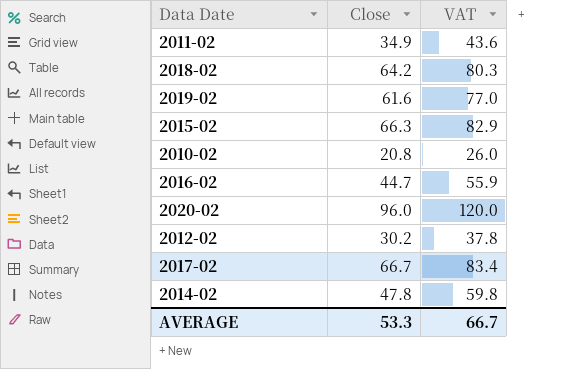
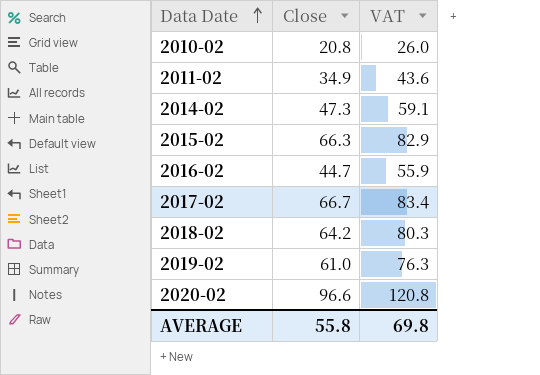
row order: none -> Data Date ascending
row 2012-02: 30.2 | 37.8 -> none
2014-02 | Close: 47.8 -> 47.3
2014-02 | VAT: 59.8 -> 59.1
2019-02 | Close: 61.6 -> 61.0
2019-02 | VAT: 77.0 -> 76.3
2020-02 | Close: 96.0 -> 96.6
2020-02 | VAT: 120.0 -> 120.8
AVERAGE | Close: 53.3 -> 55.8
AVERAGE | VAT: 66.7 -> 69.8

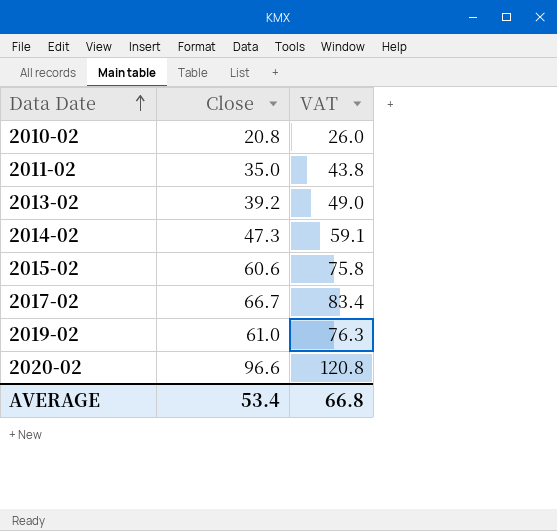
row 2016-02: 44.7 | 55.9 -> none
row 2018-02: 64.2 | 80.3 -> none
2011-02 | Close: 34.9 -> 35.0
2011-02 | VAT: 43.6 -> 43.8
row 2013-02: none -> 39.2 | 49.0
2015-02 | Close: 66.3 -> 60.6
2015-02 | VAT: 82.9 -> 75.8
AVERAGE | Close: 55.8 -> 53.4
AVERAGE | VAT: 69.8 -> 66.8

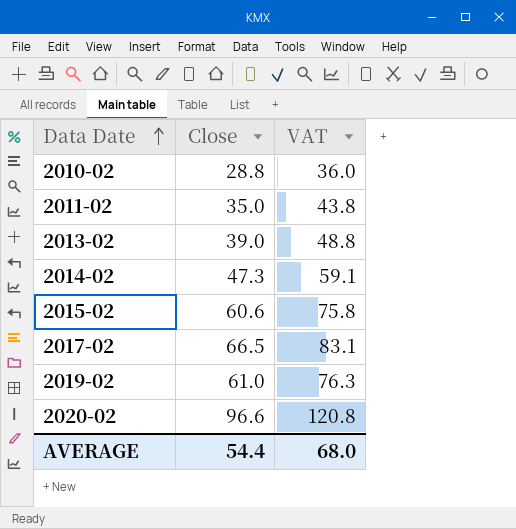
2010-02 | Close: 20.8 -> 28.8
2010-02 | VAT: 26.0 -> 36.0
2013-02 | Close: 39.2 -> 39.0
2013-02 | VAT: 49.0 -> 48.8
2017-02 | Close: 66.7 -> 66.5
2017-02 | VAT: 83.4 -> 83.1
AVERAGE | Close: 53.4 -> 54.4
AVERAGE | VAT: 66.8 -> 68.0

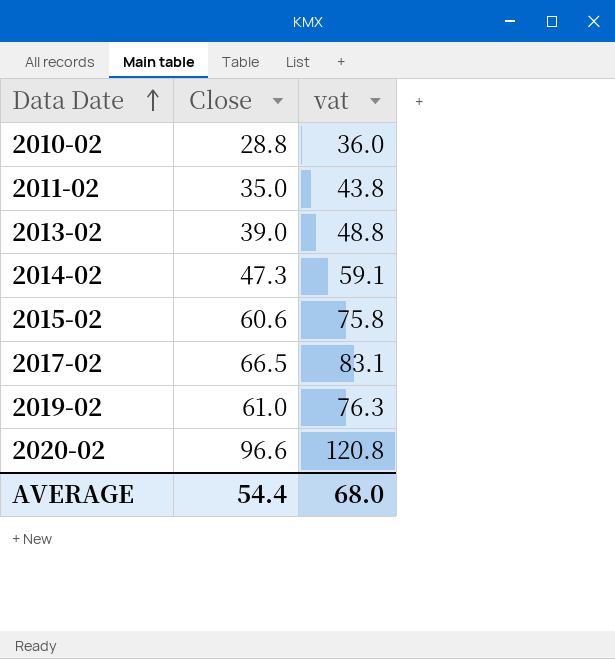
column name: VAT -> vat

